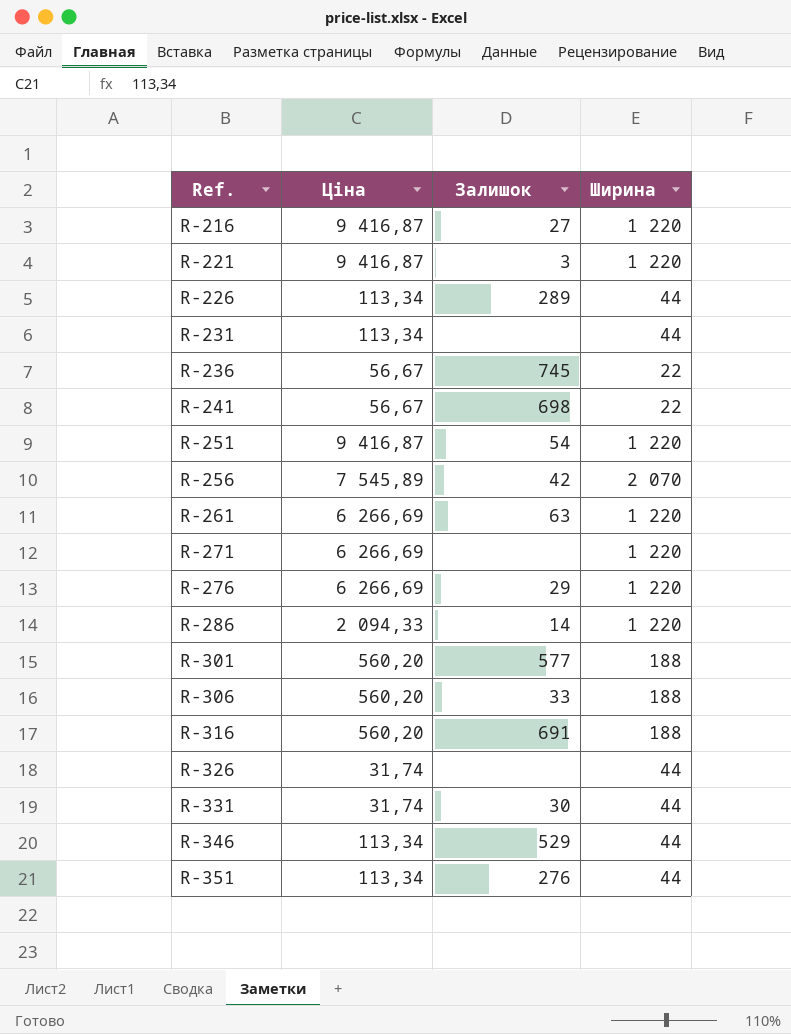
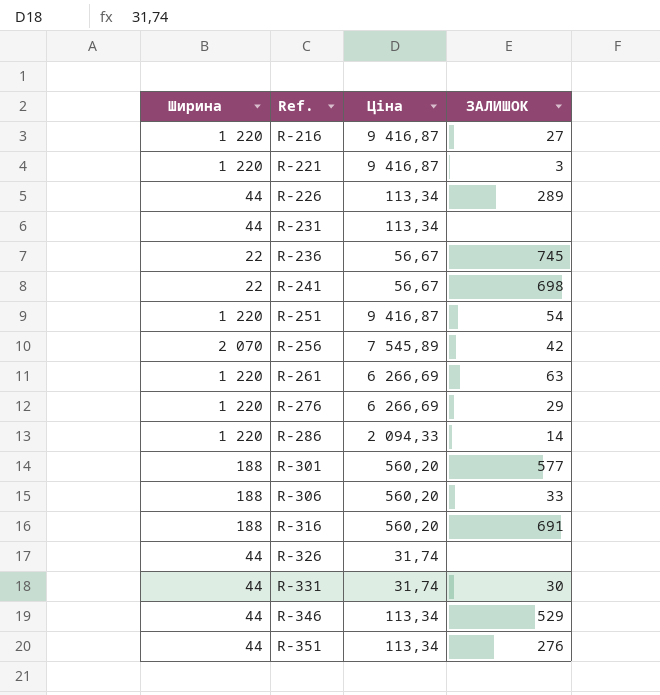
column Ширина | position: 4 -> 1
column name: Залишок -> ЗАЛИШОК
row R-271: 6 266,69 | none | 1 220 -> none

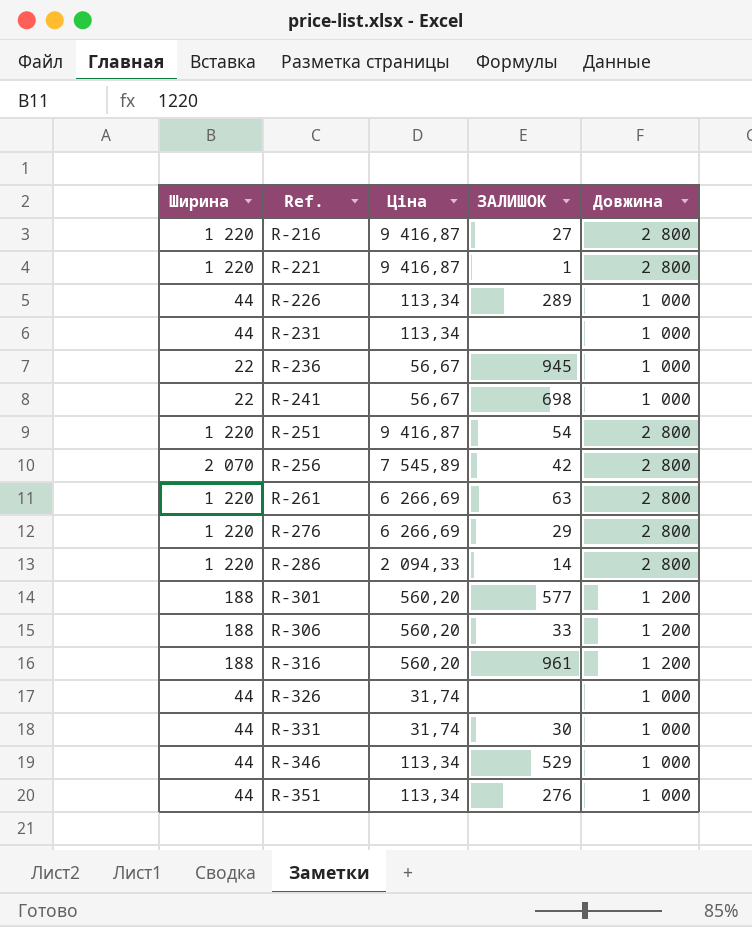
column Довжина | position: none -> 5
R-221 | ЗАЛИШОК: 3 -> 1
R-236 | ЗАЛИШОК: 745 -> 945
R-316 | ЗАЛИШОК: 691 -> 961

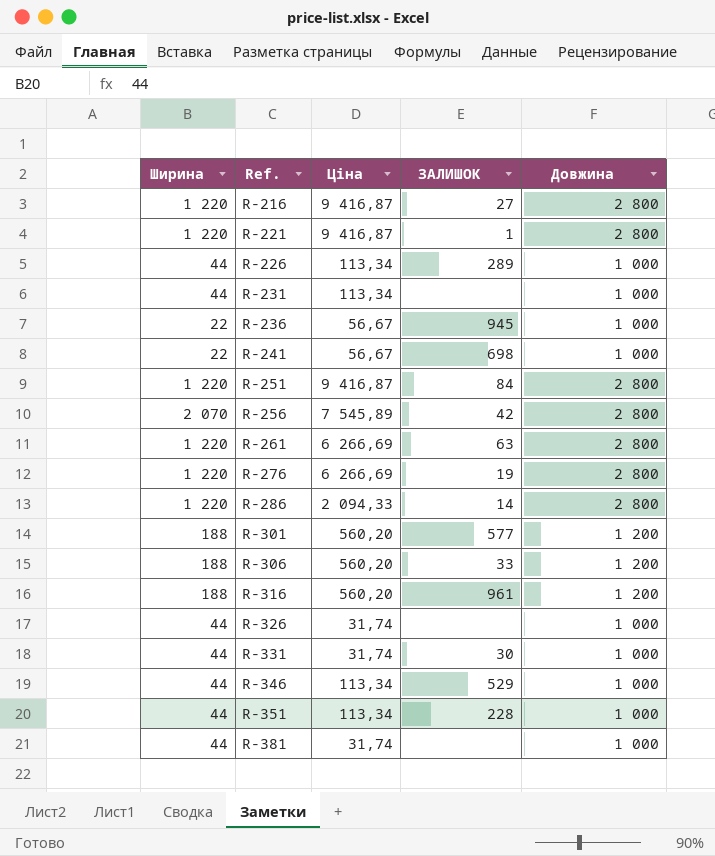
R-251 | ЗАЛИШОК: 54 -> 84
R-276 | ЗАЛИШОК: 29 -> 19
R-351 | ЗАЛИШОК: 276 -> 228
row R-381: none -> 44 | 31,74 | none | 1 000

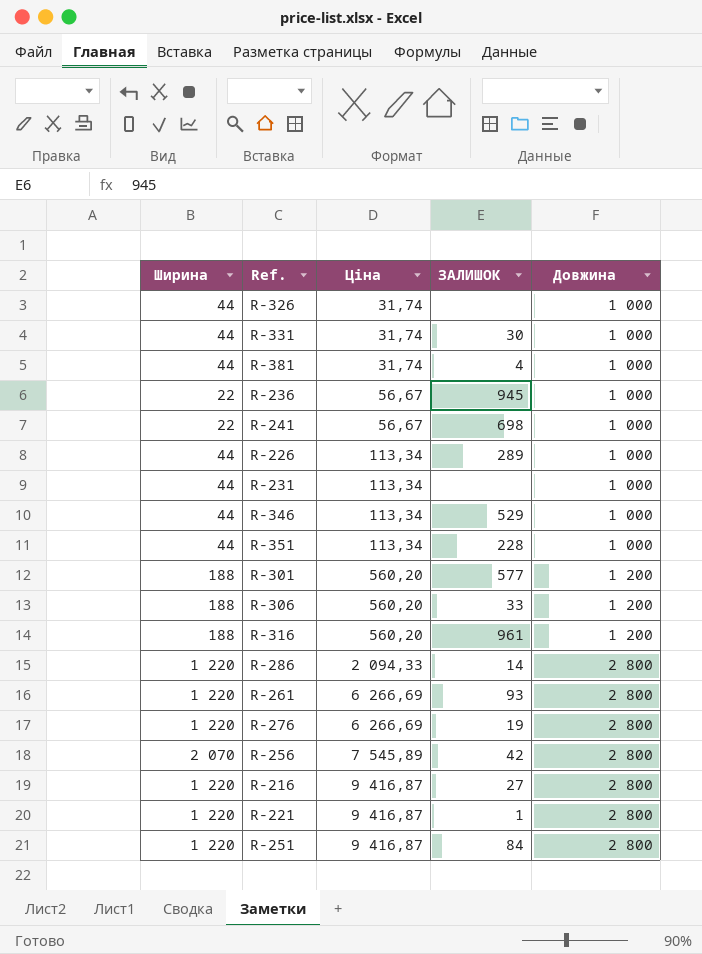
row order: Ref. ascending -> Ціна ascending
R-381 | ЗАЛИШОК: none -> 4
R-261 | ЗАЛИШОК: 63 -> 93

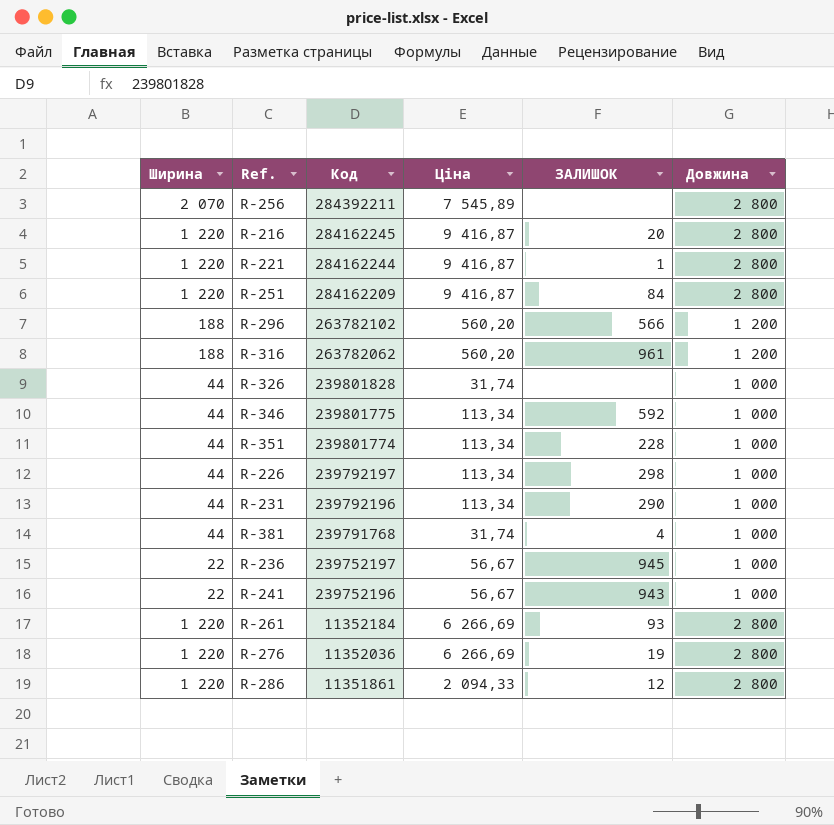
row order: Ціна ascending -> Код descending
column Код | position: none -> 3
row R-331: 44 | 31,74 | 30 | 1 000 -> none
row R-301: 188 | 560,20 | 577 | 1 200 -> none
row R-306: 188 | 560,20 | 33 | 1 200 -> none
R-256 | ЗАЛИШОК: 42 -> none
R-216 | ЗАЛИШОК: 27 -> 20
row R-296: none -> 188 | 263782102 | 560,20 | 566 | 1 200
R-346 | ЗАЛИШОК: 529 -> 592
R-226 | ЗАЛИШОК: 289 -> 298
R-231 | ЗАЛИШОК: none -> 290
R-241 | ЗАЛИШОК: 698 -> 943
R-286 | ЗАЛИШОК: 14 -> 12

